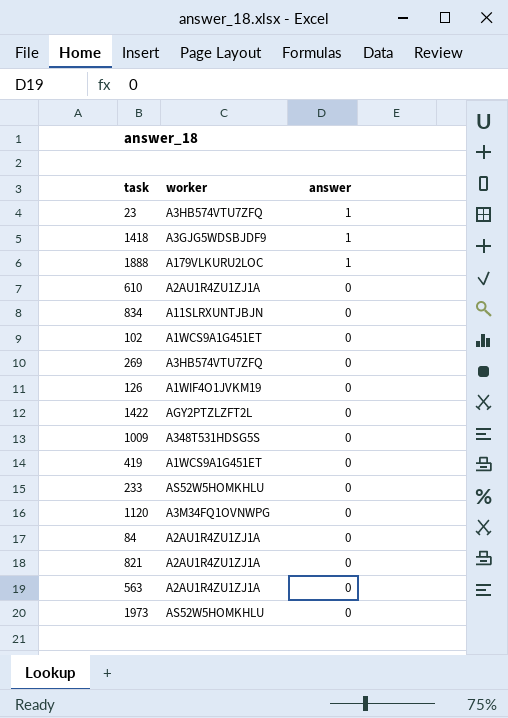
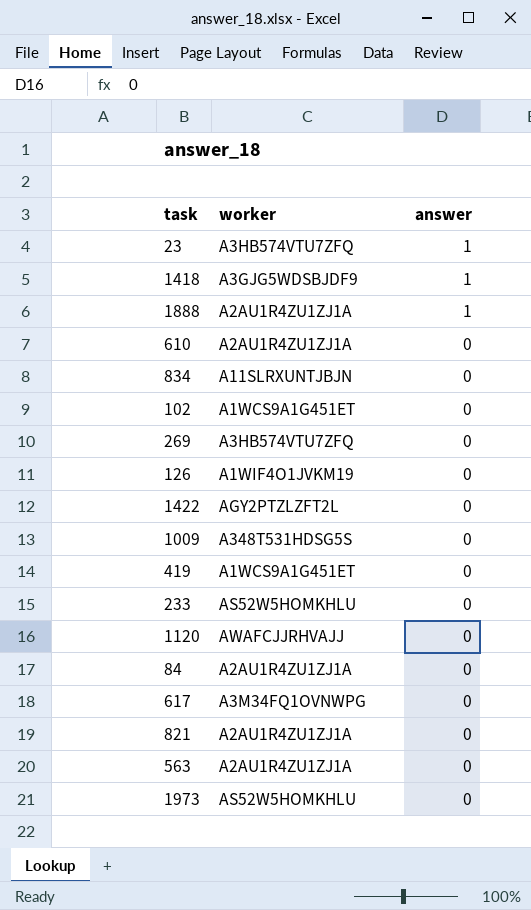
1888 | worker: A179VLKURU2LOC -> A2AU1R4ZU1ZJ1A
1120 | worker: A3M34FQ1OVNWPG -> AWAFCJJRHVAJJ
row 617: none -> A3M34FQ1OVNWPG | 0

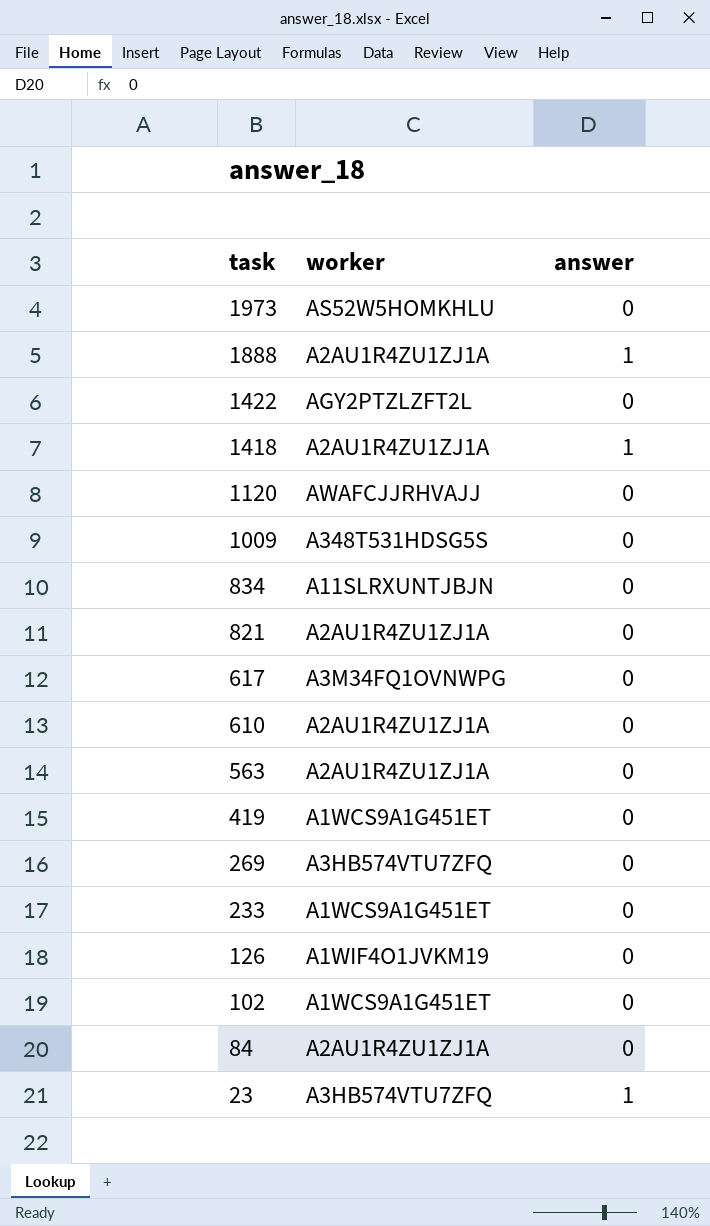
row order: answer descending -> task descending
1418 | worker: A3GJG5WDSBJDF9 -> A2AU1R4ZU1ZJ1A
233 | worker: AS52W5HOMKHLU -> A1WCS9A1G451ET

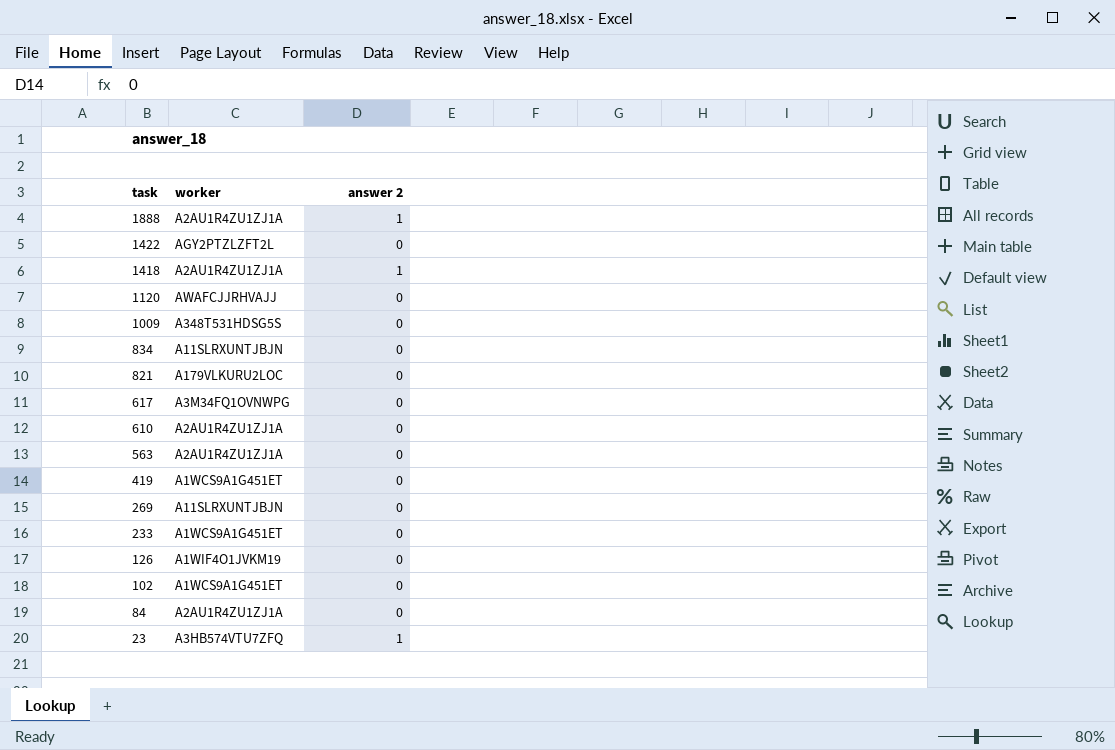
column name: answer -> answer 2
row 1973: AS52W5HOMKHLU | 0 -> none
821 | worker: A2AU1R4ZU1ZJ1A -> A179VLKURU2LOC
269 | worker: A3HB574VTU7ZFQ -> A11SLRXUNTJBJN

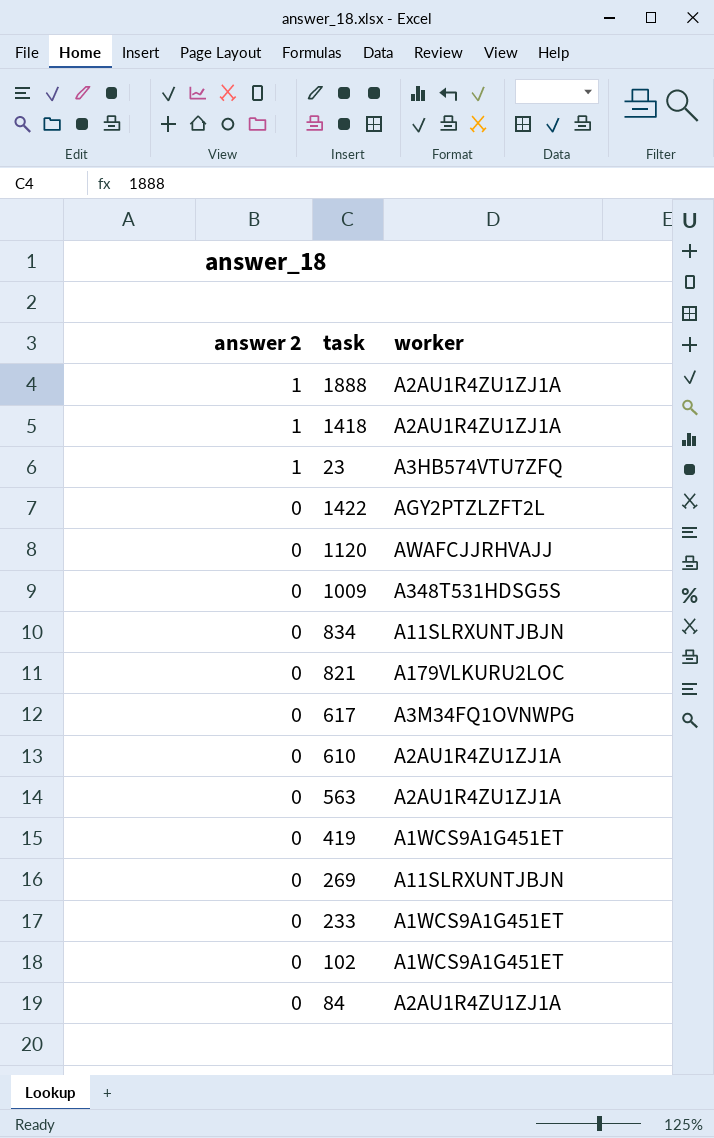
row order: task descending -> answer 2 descending
column answer 2 | position: 3 -> 1
row 126: A1WIF4O1JVKM19 | 0 -> none

